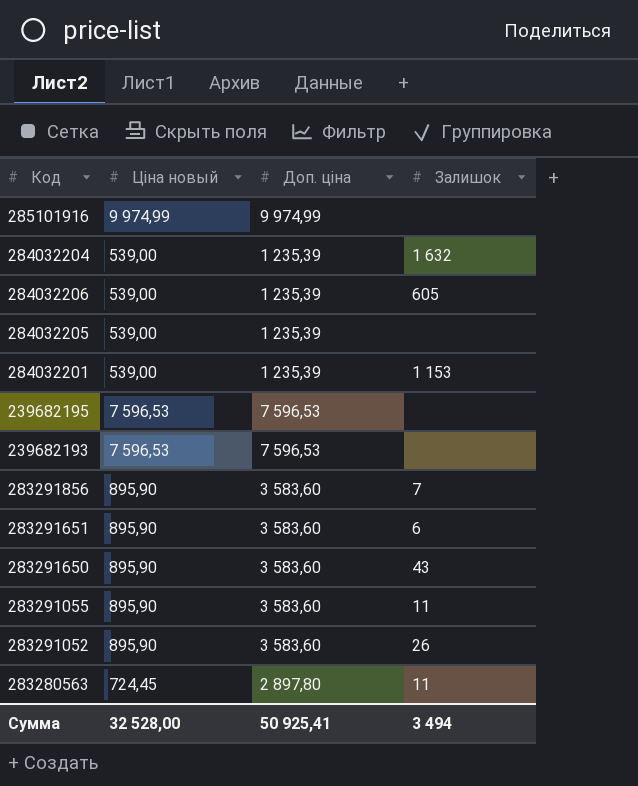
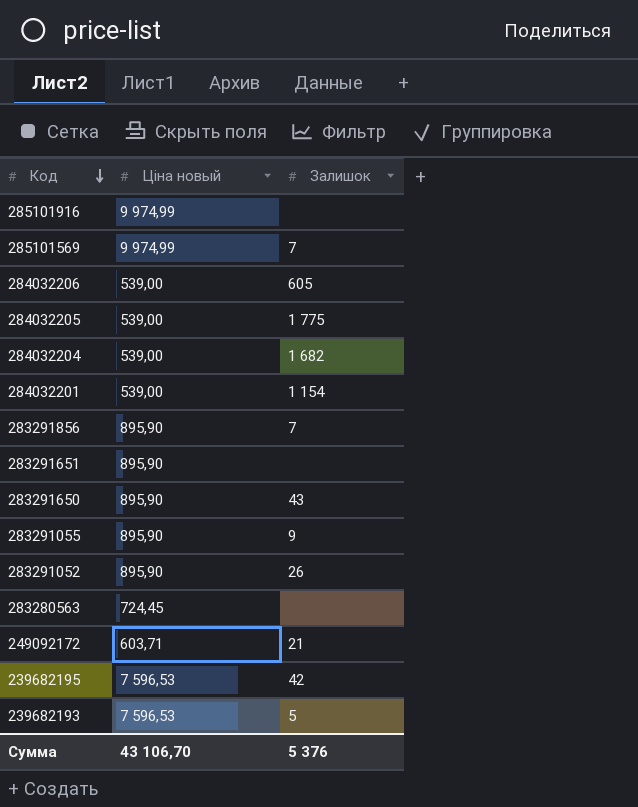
row order: none -> Код descending
column Доп. ціна | position: 3 -> none
row 285101569: none -> 9 974,99 | 7
284032205 | Залишок: none -> 1 775
284032204 | Залишок: 1 632 -> 1 682
284032201 | Залишок: 1 153 -> 1 154
283291651 | Залишок: 6 -> none
283291055 | Залишок: 11 -> 9
283280563 | Залишок: 11 -> none
row 249092172: none -> 603,71 | 21
239682195 | Залишок: none -> 42
239682193 | Залишок: none -> 5
Сумма | Ціна новый: 32 528,00 -> 43 106,70
Сумма | Залишок: 3 494 -> 5 376

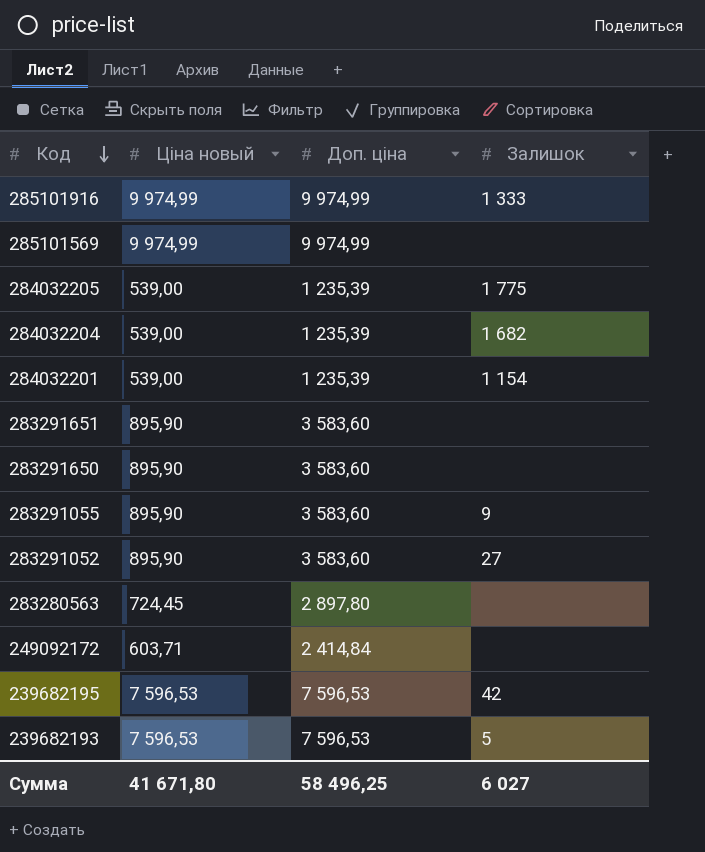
column Доп. ціна | position: none -> 3
row 284032206: 539,00 | 605 -> none
row 283291856: 895,90 | 7 -> none
285101916 | Залишок: none -> 1 333
285101569 | Залишок: 7 -> none
283291650 | Залишок: 43 -> none
283291052 | Залишок: 26 -> 27
249092172 | Залишок: 21 -> none
Сумма | Ціна новый: 43 106,70 -> 41 671,80
Сумма | Залишок: 5 376 -> 6 027

